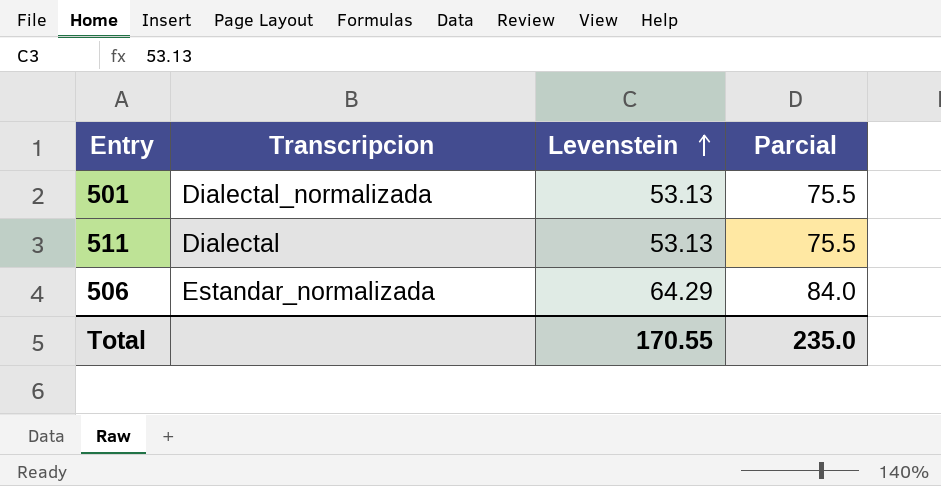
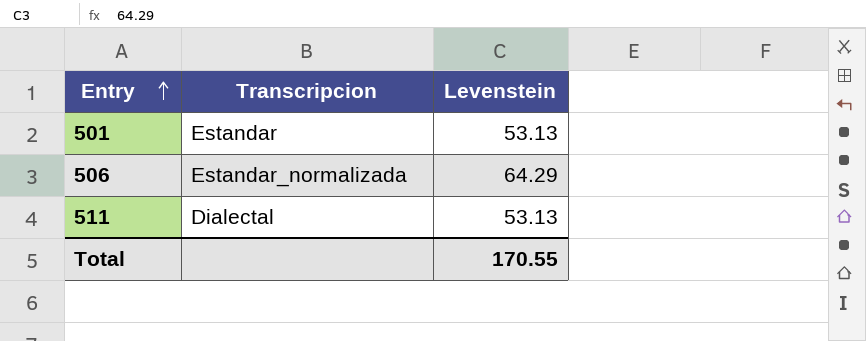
row order: Levenstein ascending -> Entry ascending
column Parcial | position: 4 -> none
501 | Transcripcion: Dialectal_normalizada -> Estandar

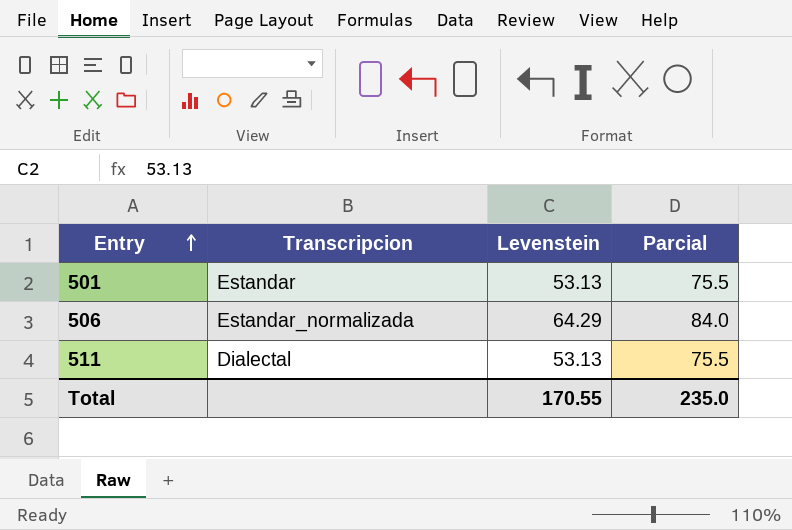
column Parcial | position: none -> 4

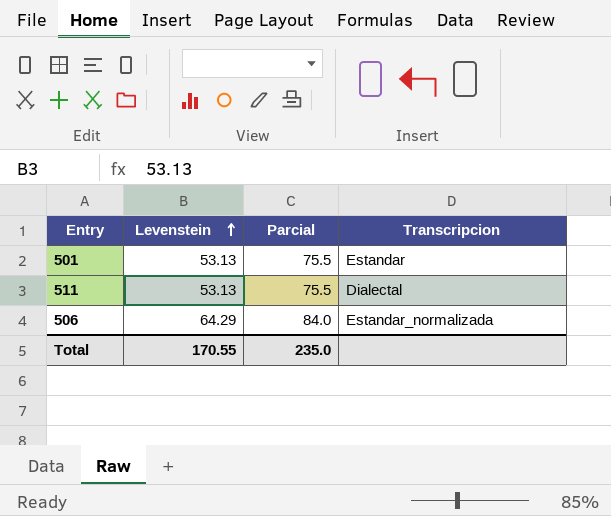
row order: Entry ascending -> Levenstein ascending
column Transcripcion | position: 2 -> 4

